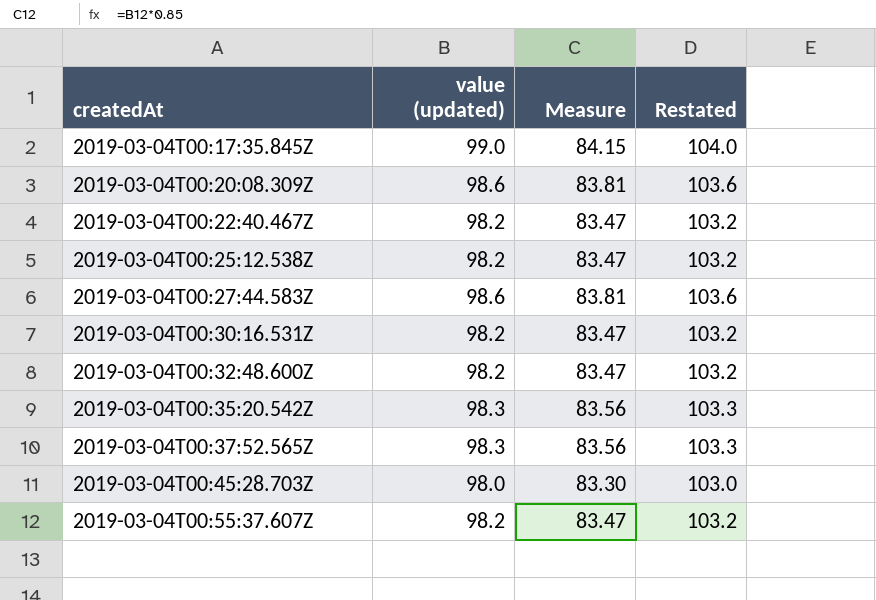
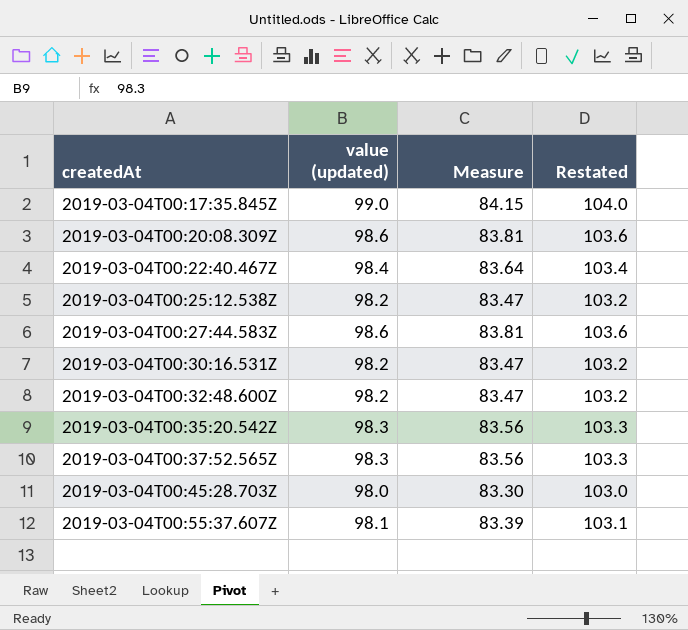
2019-03-04T00:22:40.467Z | value (updated): 98.2 -> 98.4
2019-03-04T00:22:40.467Z | Measure: 83.47 -> 83.64
2019-03-04T00:22:40.467Z | Restated: 103.2 -> 103.4
2019-03-04T00:55:37.607Z | value (updated): 98.2 -> 98.1
2019-03-04T00:55:37.607Z | Measure: 83.47 -> 83.39
2019-03-04T00:55:37.607Z | Restated: 103.2 -> 103.1

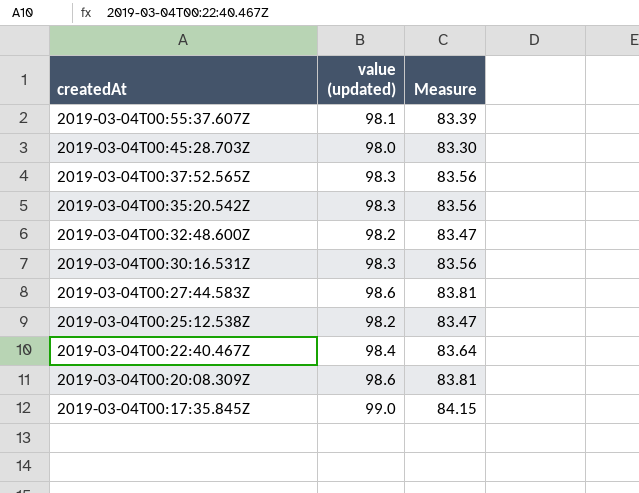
row order: createdAt ascending -> createdAt descending
column Restated | formula: [value (updated)] + 5 -> none
2019-03-04T00:30:16.531Z | value (updated): 98.2 -> 98.3
2019-03-04T00:30:16.531Z | Measure: 83.47 -> 83.56

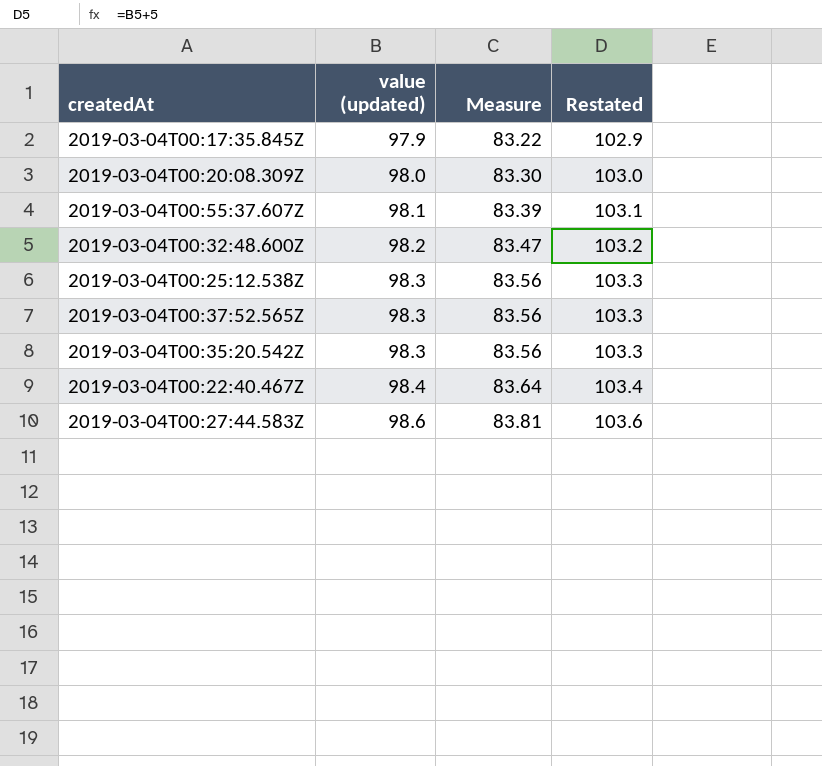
row order: createdAt descending -> value (updated) ascending
column Restated | formula: none -> [value (updated)] + 5
row 2019-03-04T00:45:28.703Z: 98.0 | 83.30 -> none
row 2019-03-04T00:30:16.531Z: 98.3 | 83.56 -> none
2019-03-04T00:17:35.845Z | value (updated): 99.0 -> 97.9
2019-03-04T00:17:35.845Z | Measure: 84.15 -> 83.22
2019-03-04T00:20:08.309Z | value (updated): 98.6 -> 98.0
2019-03-04T00:20:08.309Z | Measure: 83.81 -> 83.30
2019-03-04T00:25:12.538Z | value (updated): 98.2 -> 98.3
2019-03-04T00:25:12.538Z | Measure: 83.47 -> 83.56

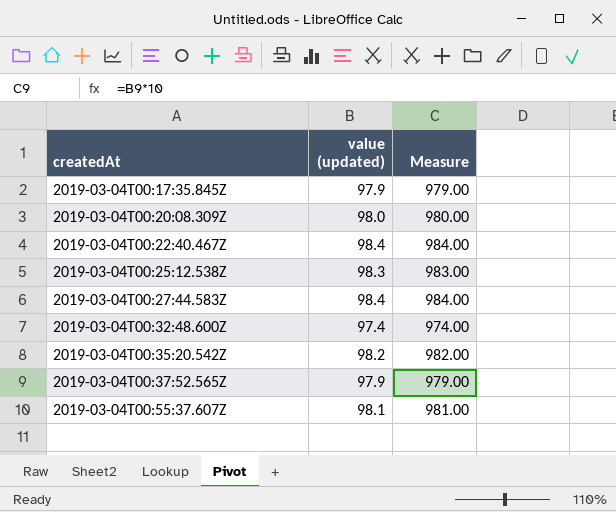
row order: value (updated) ascending -> createdAt ascending
column Restated | formula: [value (updated)] + 5 -> none
column Measure | formula: [value (updated)] * 0.85 -> [value (updated)] * 10
2019-03-04T00:27:44.583Z | value (updated): 98.6 -> 98.4
2019-03-04T00:32:48.600Z | value (updated): 98.2 -> 97.4
2019-03-04T00:35:20.542Z | value (updated): 98.3 -> 98.2
2019-03-04T00:37:52.565Z | value (updated): 98.3 -> 97.9

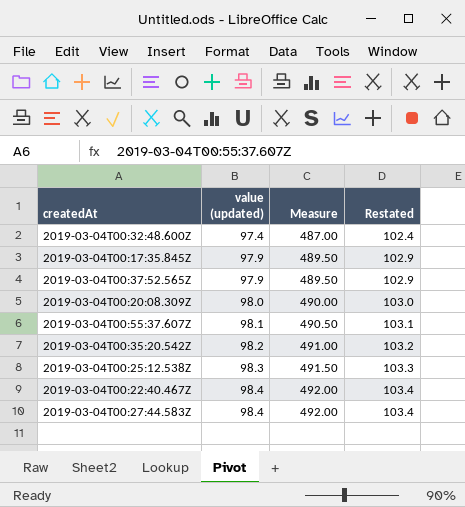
row order: createdAt ascending -> value (updated) ascending
column Measure | formula: [value (updated)] * 10 -> [value (updated)] * 5
column Restated | formula: none -> [value (updated)] + 5

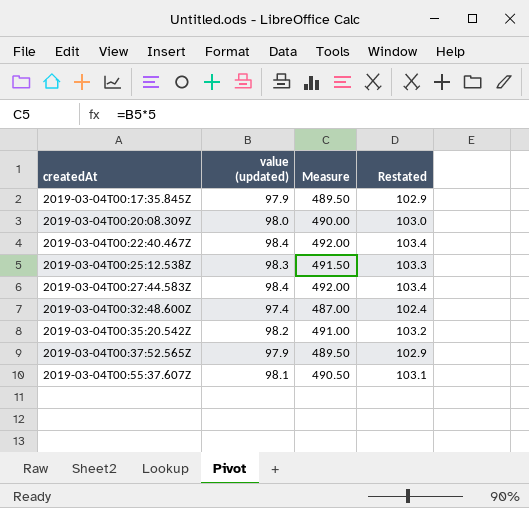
row order: value (updated) ascending -> createdAt ascending

